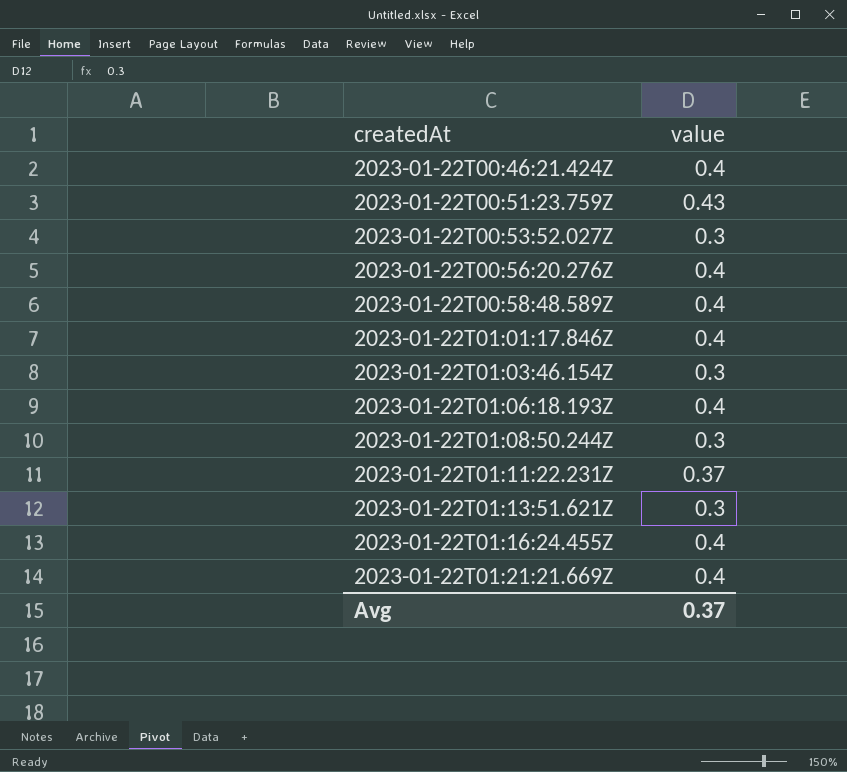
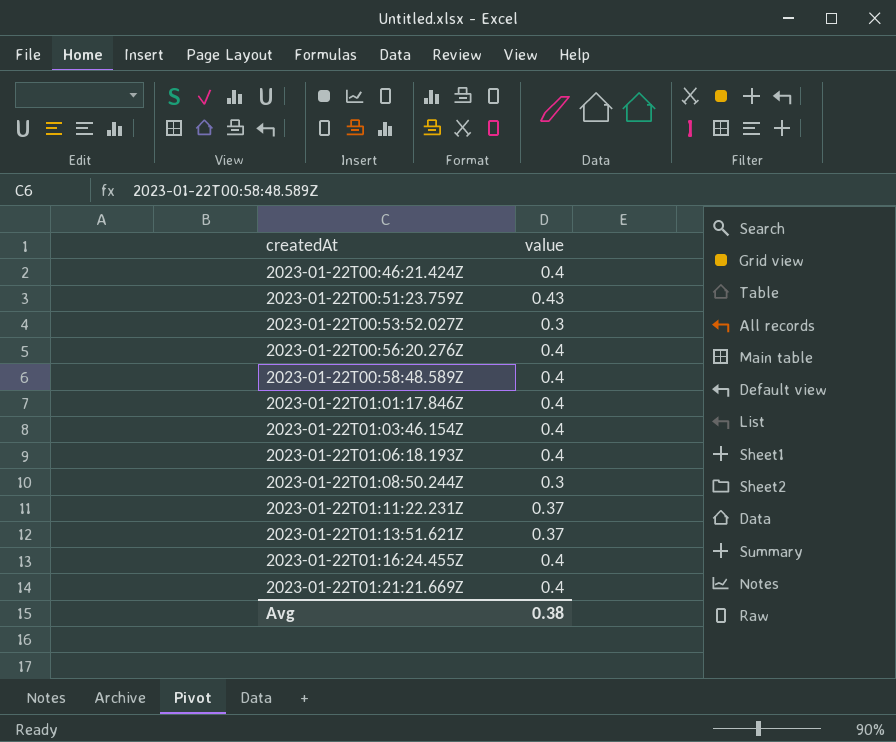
2023-01-22T01:03:46.154Z | value: 0.3 -> 0.4
2023-01-22T01:13:51.621Z | value: 0.3 -> 0.37
Avg | value: 0.37 -> 0.38

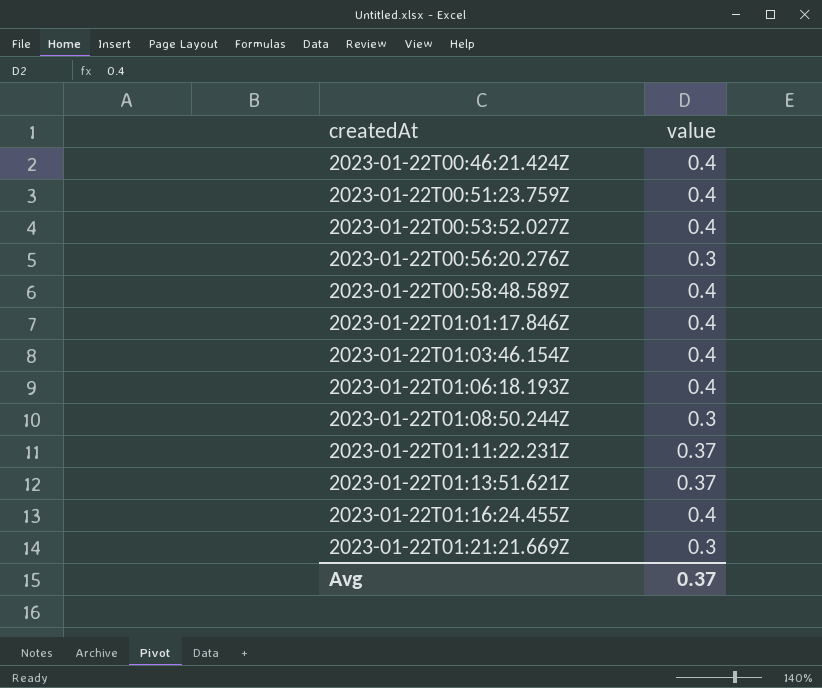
2023-01-22T00:51:23.759Z | value: 0.43 -> 0.4
2023-01-22T00:53:52.027Z | value: 0.3 -> 0.4
2023-01-22T00:56:20.276Z | value: 0.4 -> 0.3
2023-01-22T01:21:21.669Z | value: 0.4 -> 0.3
Avg | value: 0.38 -> 0.37

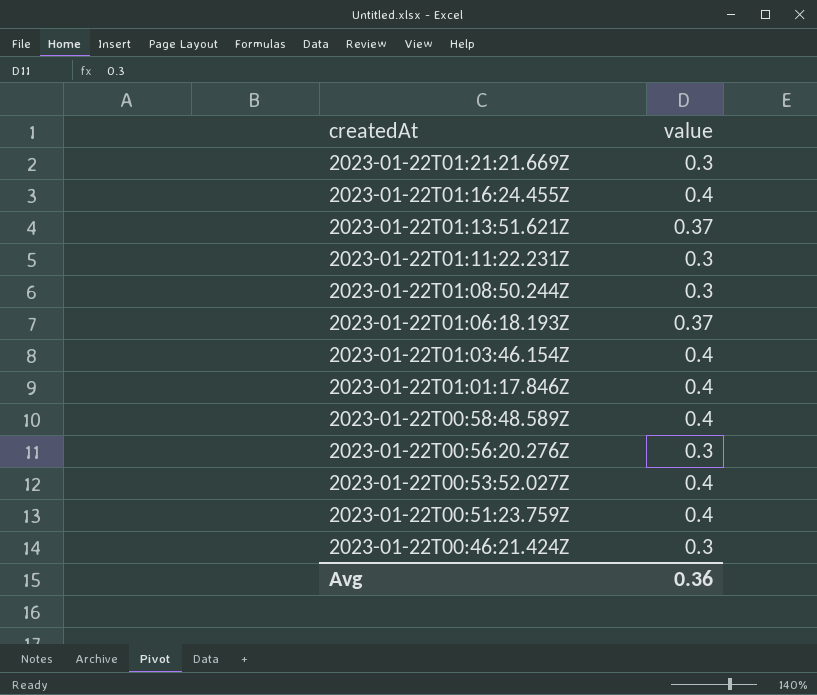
row order: createdAt ascending -> createdAt descending
2023-01-22T01:11:22.231Z | value: 0.37 -> 0.3
2023-01-22T01:06:18.193Z | value: 0.4 -> 0.37
2023-01-22T00:46:21.424Z | value: 0.4 -> 0.3
Avg | value: 0.37 -> 0.36

